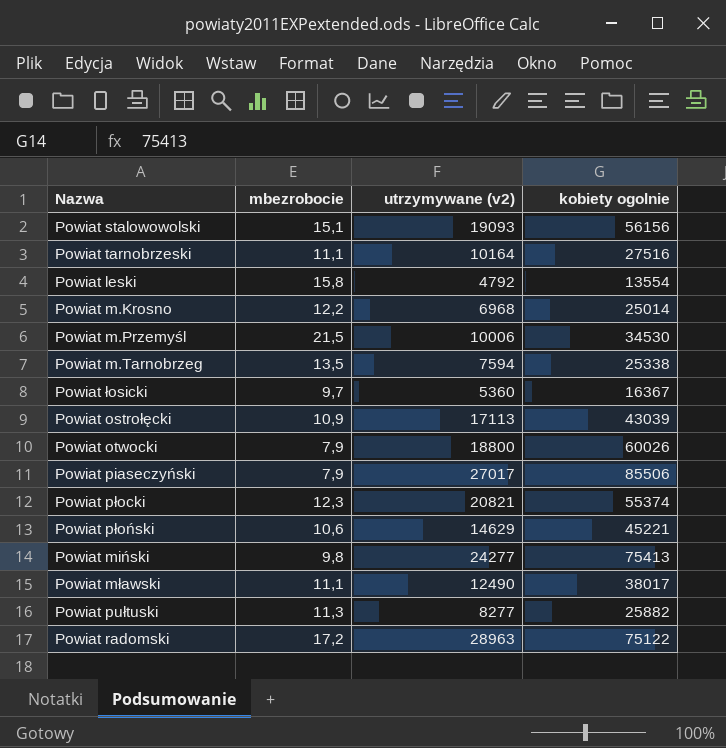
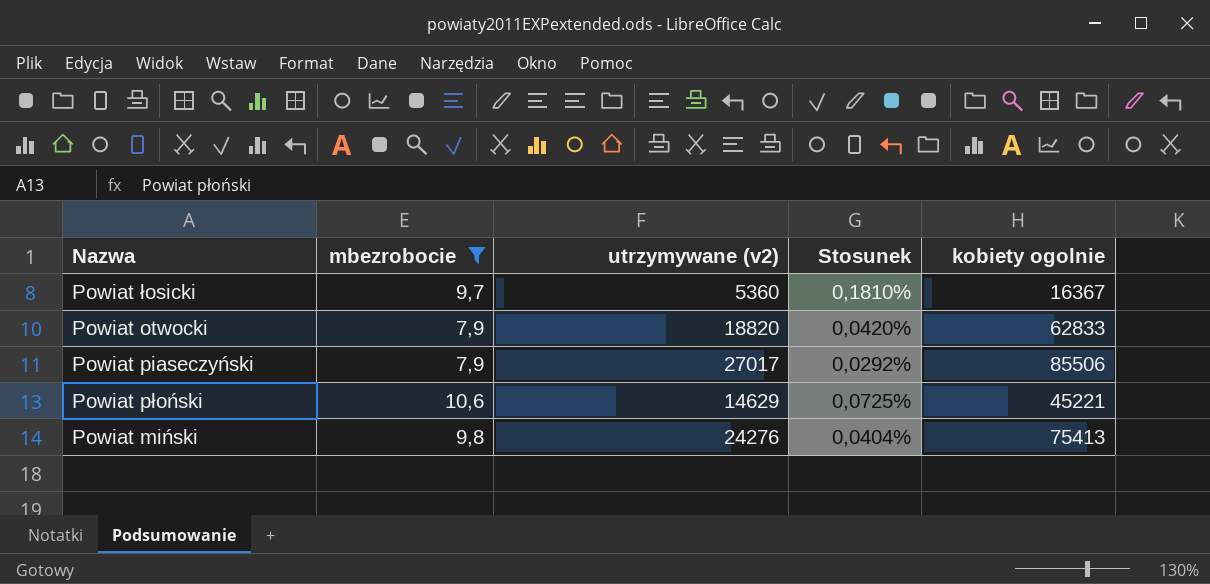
filter: none -> mbezrobocie <= 10,6
column Stosunek | formula: none -> [mbezrobocie] / [utrzymywane (v2)]
Powiat otwocki | utrzymywane (v2): 18800 -> 18820
Powiat otwocki | kobiety ogolnie: 60026 -> 62833
Powiat miński | utrzymywane (v2): 24277 -> 24276

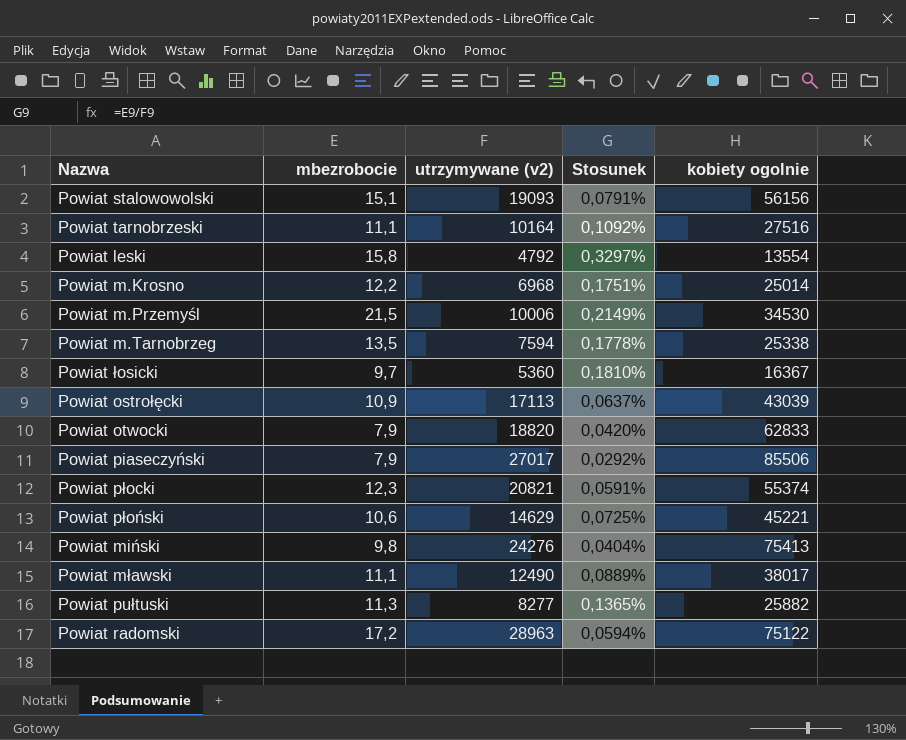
filter: mbezrobocie <= 10,6 -> none

